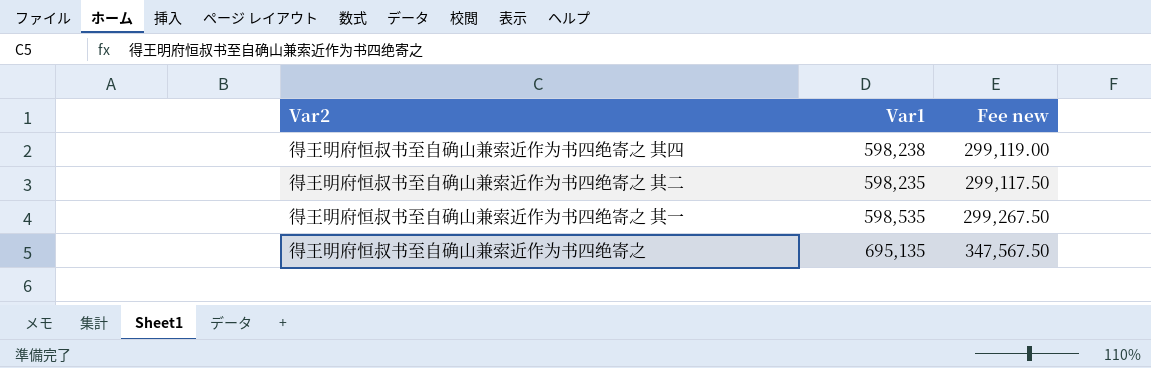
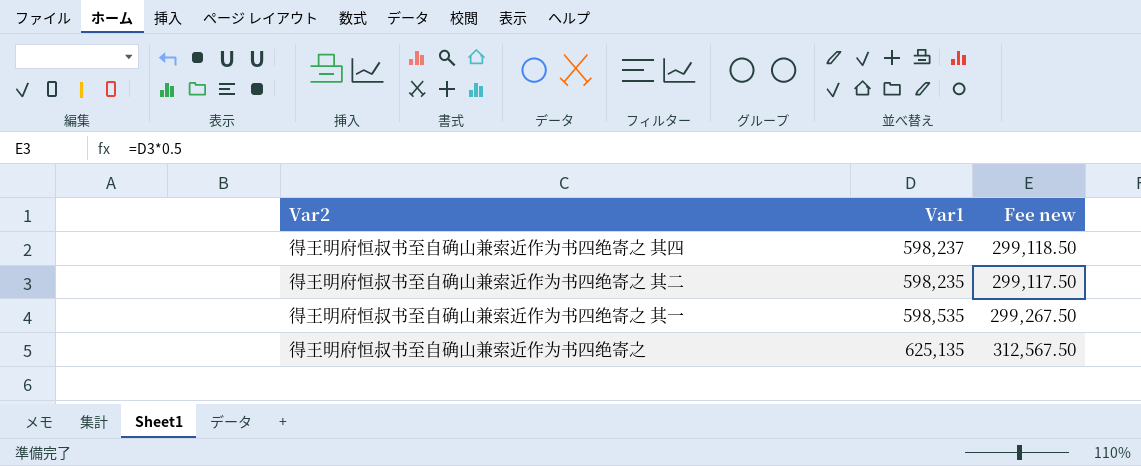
得王明府恒叔书至自确山兼索近作为书四绝寄之 其四 | Var1: 598,238 -> 598,237
得王明府恒叔书至自确山兼索近作为书四绝寄之 其四 | Fee new: 299,119.00 -> 299,118.50
得王明府恒叔书至自确山兼索近作为书四绝寄之 | Var1: 695,135 -> 625,135
得王明府恒叔书至自确山兼索近作为书四绝寄之 | Fee new: 347,567.50 -> 312,567.50

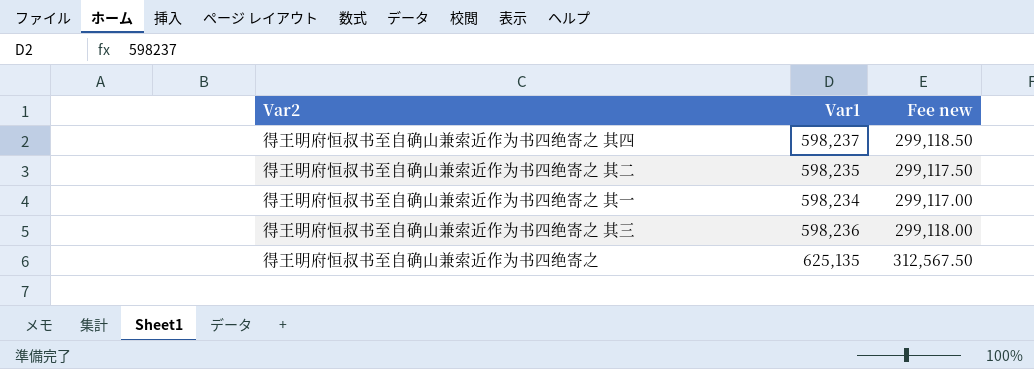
得王明府恒叔书至自确山兼索近作为书四绝寄之 其一 | Var1: 598,535 -> 598,234
得王明府恒叔书至自确山兼索近作为书四绝寄之 其一 | Fee new: 299,267.50 -> 299,117.00
row 得王明府恒叔书至自确山兼索近作为书四绝寄之 其三: none -> 598,236 | 299,118.00

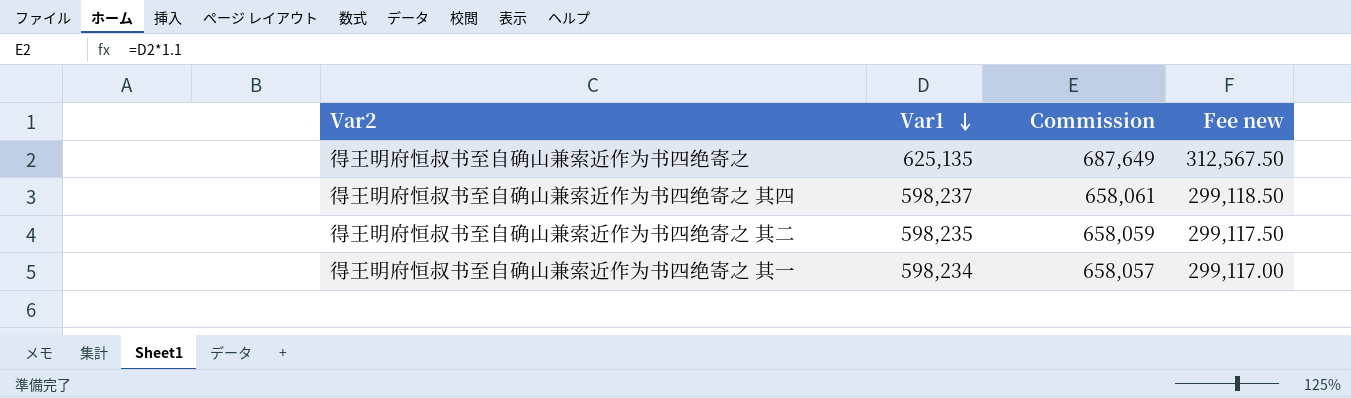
row order: none -> Var1 descending
column Commission | formula: none -> [Var1] * 1.1
row 得王明府恒叔书至自确山兼索近作为书四绝寄之 其三: 598,236 | 299,118.00 -> none

